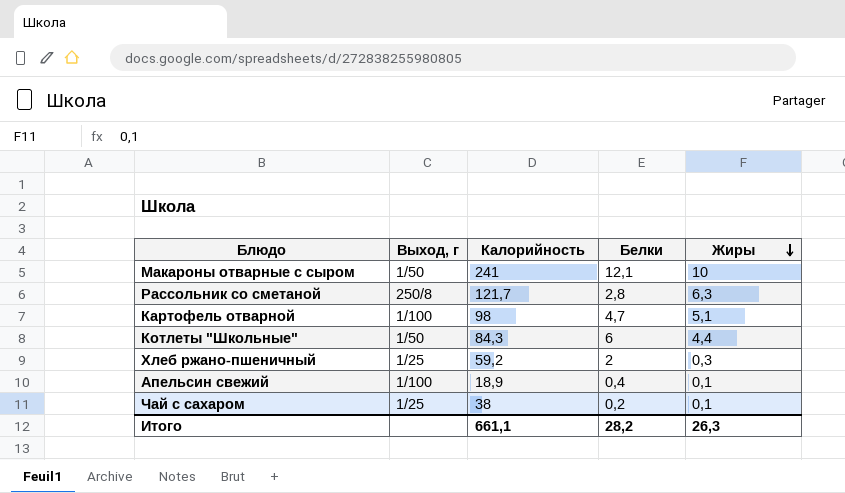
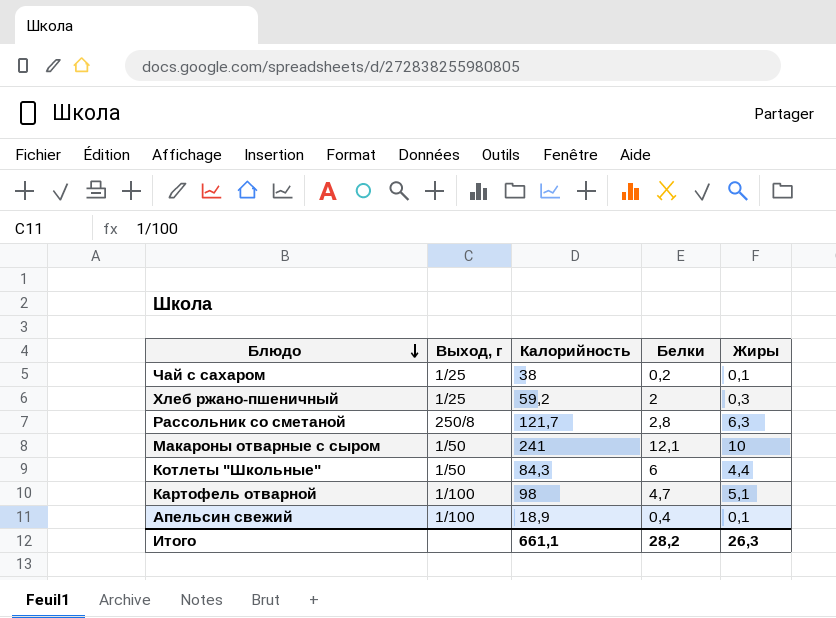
row order: Жиры descending -> Блюдо descending

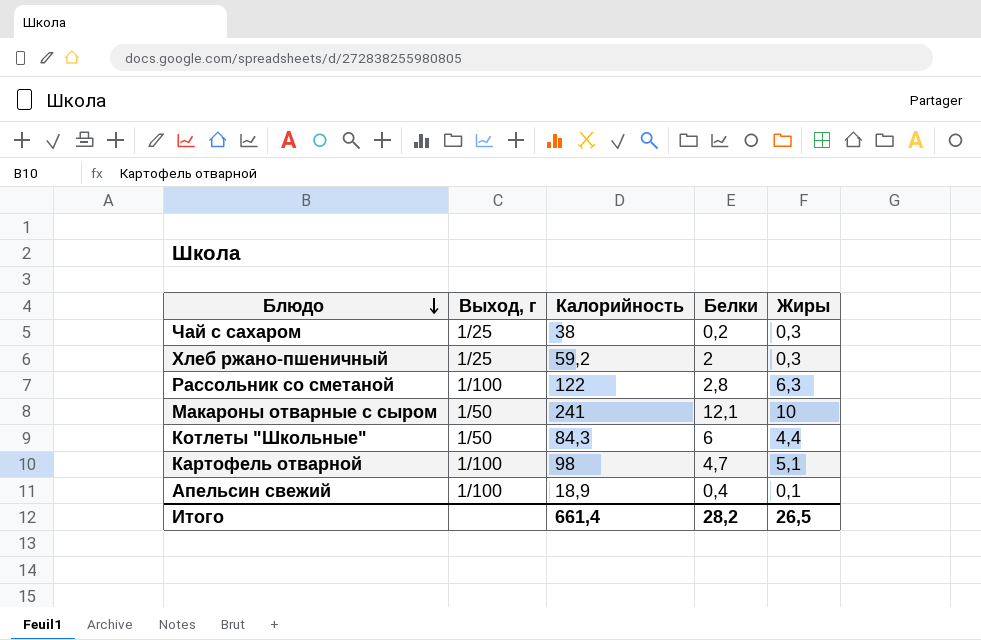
Чай с сахаром | Жиры: 0,1 -> 0,3
Рассольник со сметаной | Выход, г: 250/8 -> 1/100
Рассольник со сметаной | Калорийность: 121,7 -> 122
Итого | Калорийность: 661,1 -> 661,4
Итого | Жиры: 26,3 -> 26,5

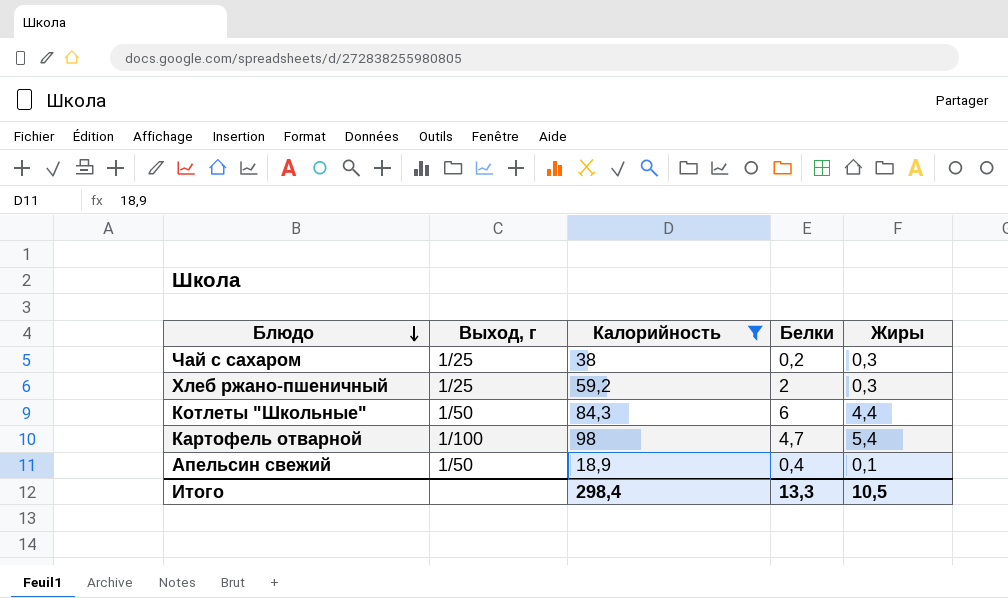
filter: none -> Калорийность <= 98
Картофель отварной | Жиры: 5,1 -> 5,4
Апельсин свежий | Выход, г: 1/100 -> 1/50
Итого | Калорийность: 661,4 -> 298,4
Итого | Белки: 28,2 -> 13,3
Итого | Жиры: 26,5 -> 10,5

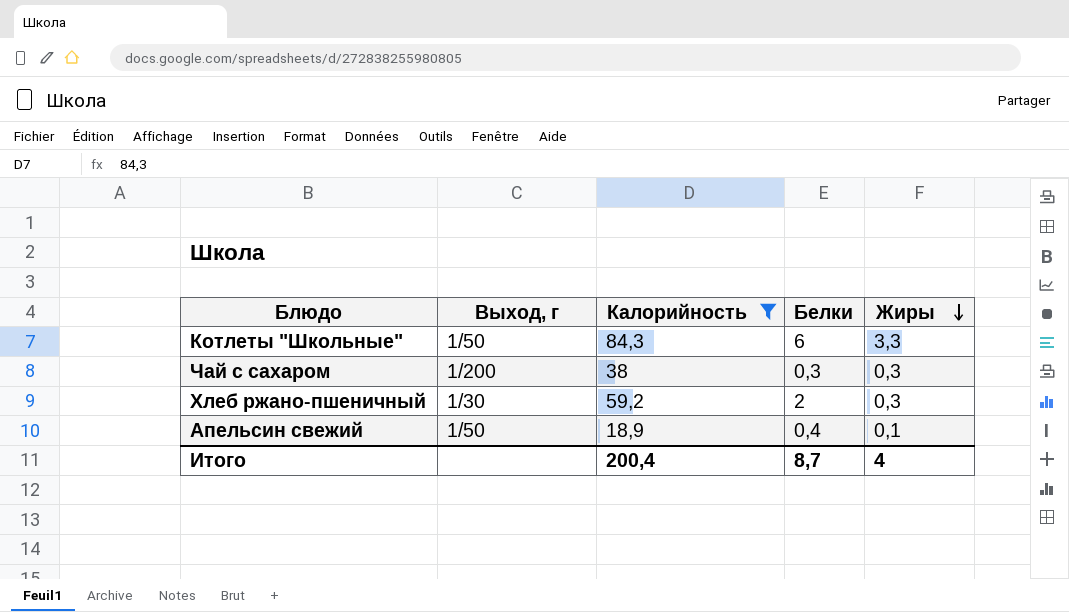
row order: Блюдо descending -> Жиры descending
row Картофель отварной: 1/100 | 98 | 4,7 | 5,4 -> none
Котлеты "Школьные" | Жиры: 4,4 -> 3,3
Чай с сахаром | Выход, г: 1/25 -> 1/200
Чай с сахаром | Белки: 0,2 -> 0,3
Хлеб ржано-пшеничный | Выход, г: 1/25 -> 1/30
Итого | Калорийность: 298,4 -> 200,4
Итого | Белки: 13,3 -> 8,7
Итого | Жиры: 10,5 -> 4

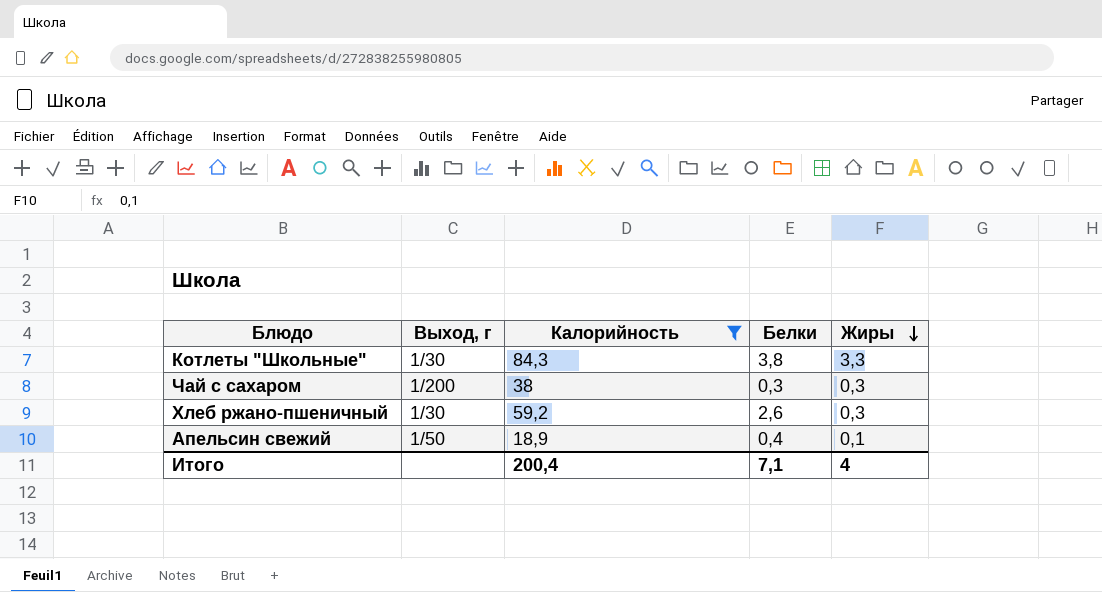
Котлеты "Школьные" | Выход, г: 1/50 -> 1/30
Котлеты "Школьные" | Белки: 6 -> 3,8
Хлеб ржано-пшеничный | Белки: 2 -> 2,6
Итого | Белки: 8,7 -> 7,1

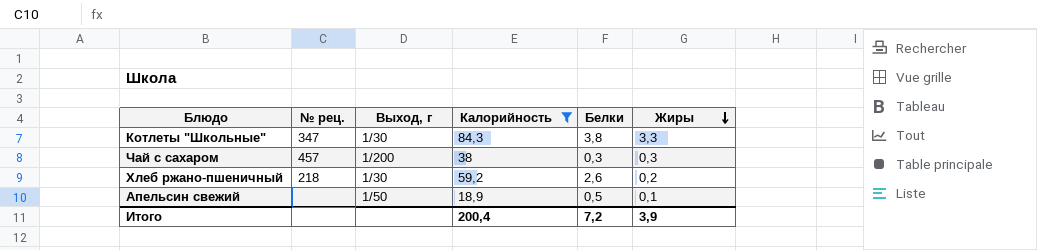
column № рец. | position: none -> 2
Хлеб ржано-пшеничный | Жиры: 0,3 -> 0,2
Апельсин свежий | Белки: 0,4 -> 0,5
Итого | Белки: 7,1 -> 7,2
Итого | Жиры: 4 -> 3,9

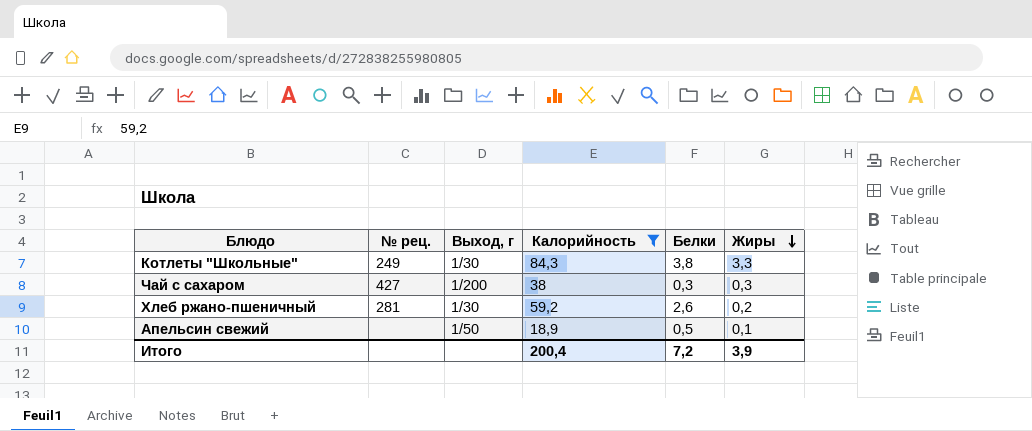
Котлеты "Школьные" | № рец.: 347 -> 249
Чай с сахаром | № рец.: 457 -> 427
Хлеб ржано-пшеничный | № рец.: 218 -> 281

